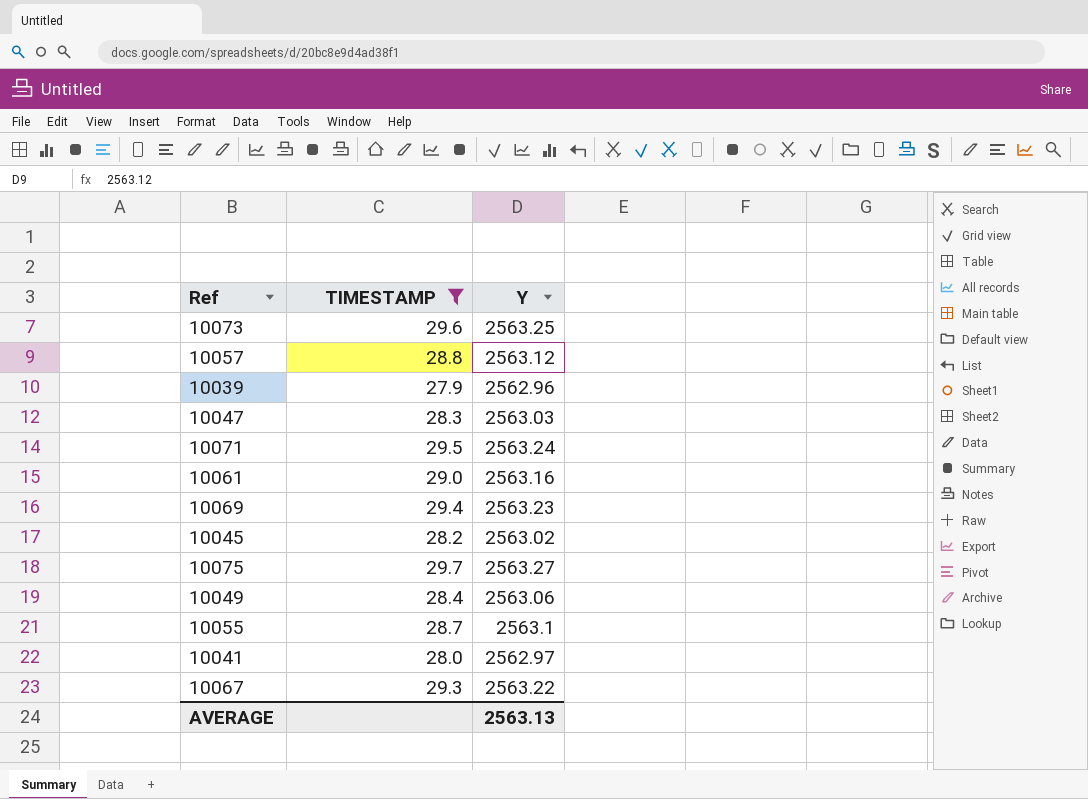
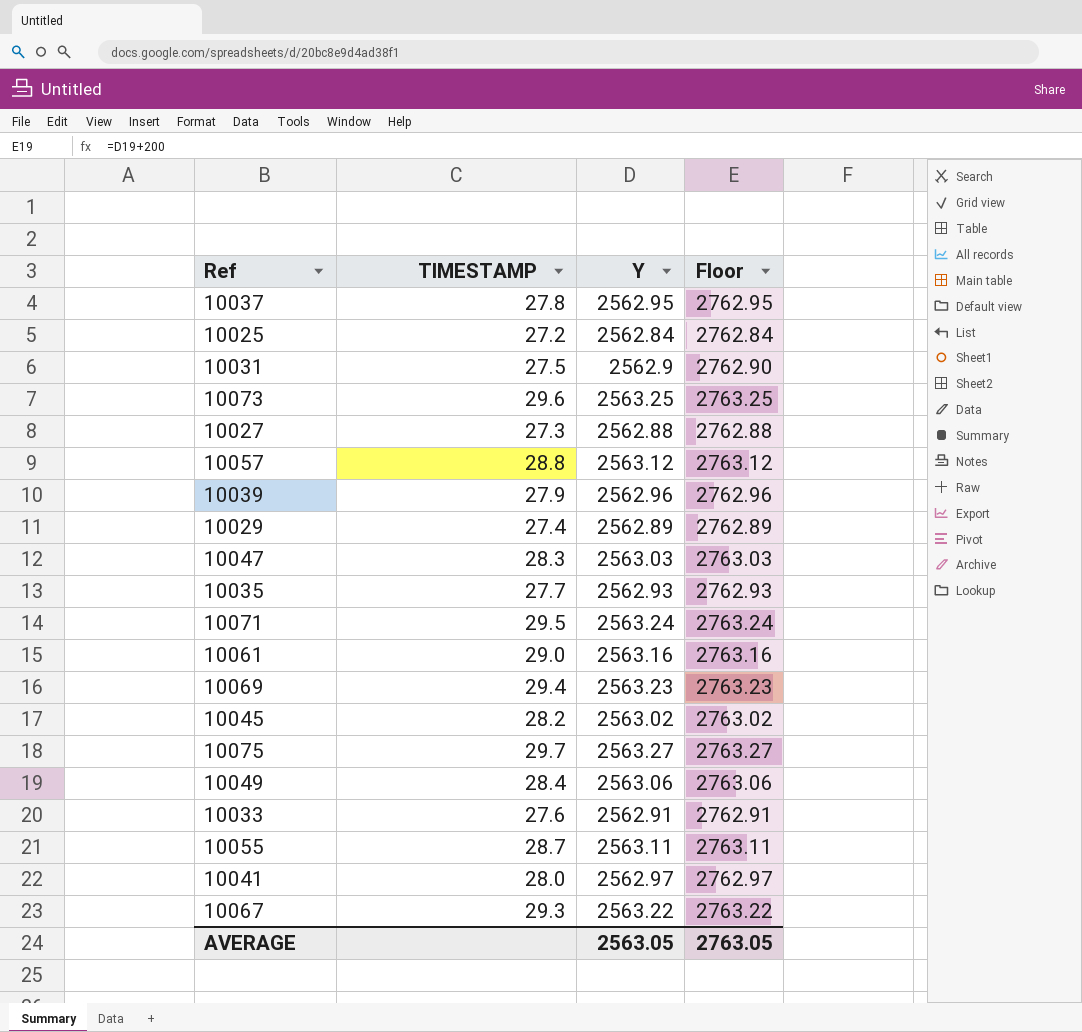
filter: TIMESTAMP >= 27.9 -> none
column Floor | formula: none -> [Y] + 200
10055 | Y: 2563.1 -> 2563.11
AVERAGE | Y: 2563.13 -> 2563.05

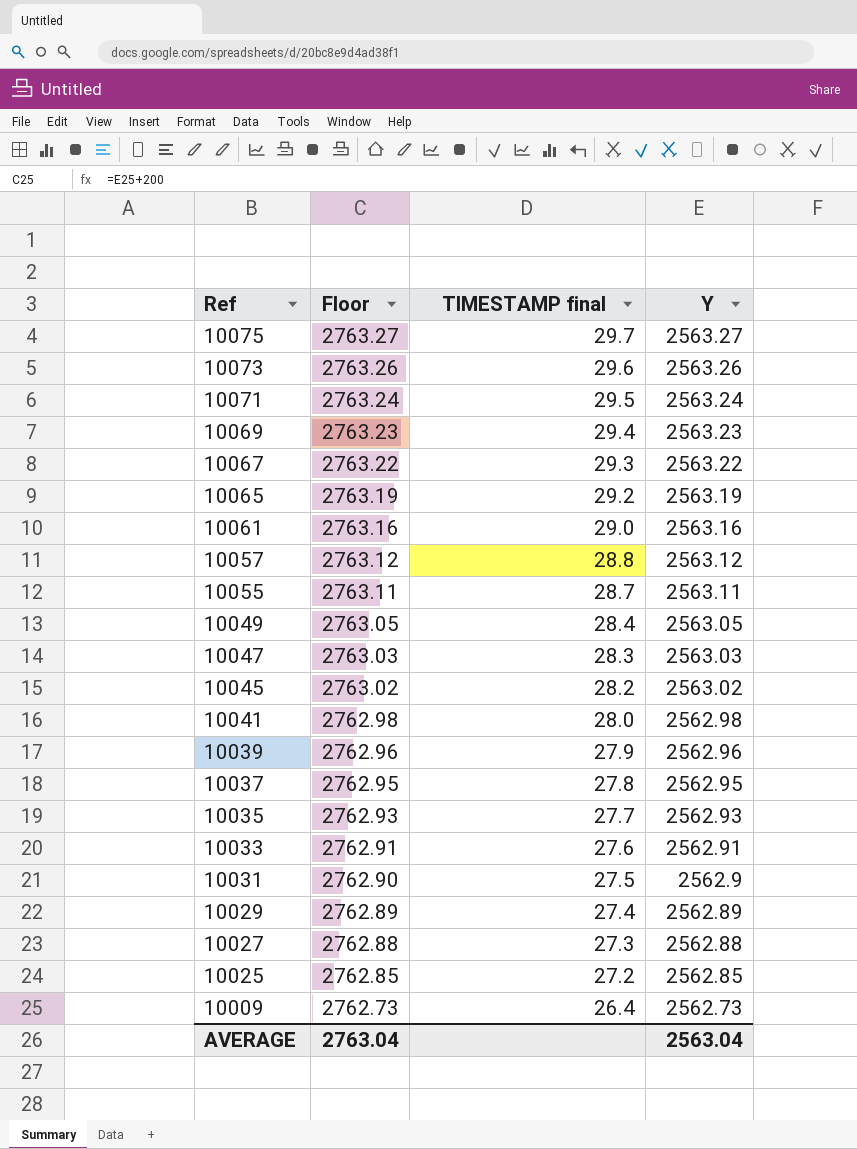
row order: none -> Ref descending
column Floor | position: 4 -> 2
column name: TIMESTAMP -> TIMESTAMP final
10073 | Floor: 2763.25 -> 2763.26
10073 | Y: 2563.25 -> 2563.26
row 10065: none -> 2763.19 | 29.2 | 2563.19
10049 | Floor: 2763.06 -> 2763.05
10049 | Y: 2563.06 -> 2563.05
10041 | Floor: 2762.97 -> 2762.98
10041 | Y: 2562.97 -> 2562.98
10025 | Floor: 2762.84 -> 2762.85
10025 | Y: 2562.84 -> 2562.85
row 10009: none -> 2762.73 | 26.4 | 2562.73
AVERAGE | Floor: 2763.05 -> 2763.04
AVERAGE | Y: 2563.05 -> 2563.04

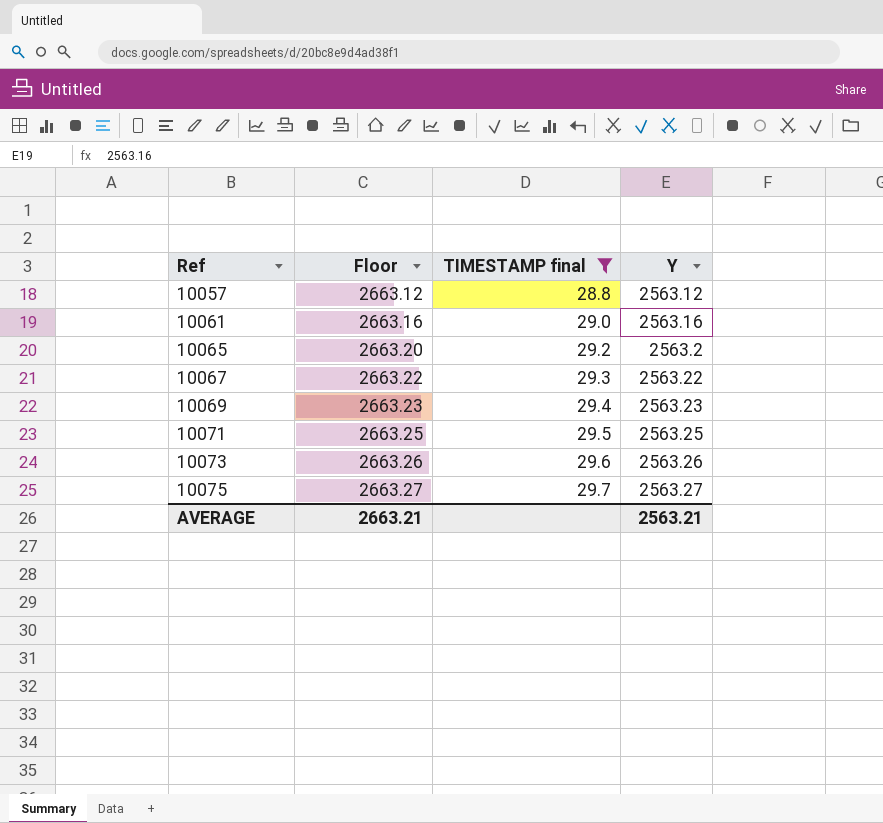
filter: none -> TIMESTAMP final >= 28.8
row order: Ref descending -> Ref ascending
column Floor | formula: [Y] + 200 -> [Y] + 100
10065 | Y: 2563.19 -> 2563.2
10071 | Y: 2563.24 -> 2563.25
AVERAGE | Floor: 2763.04 -> 2663.21
AVERAGE | Y: 2563.04 -> 2563.21

